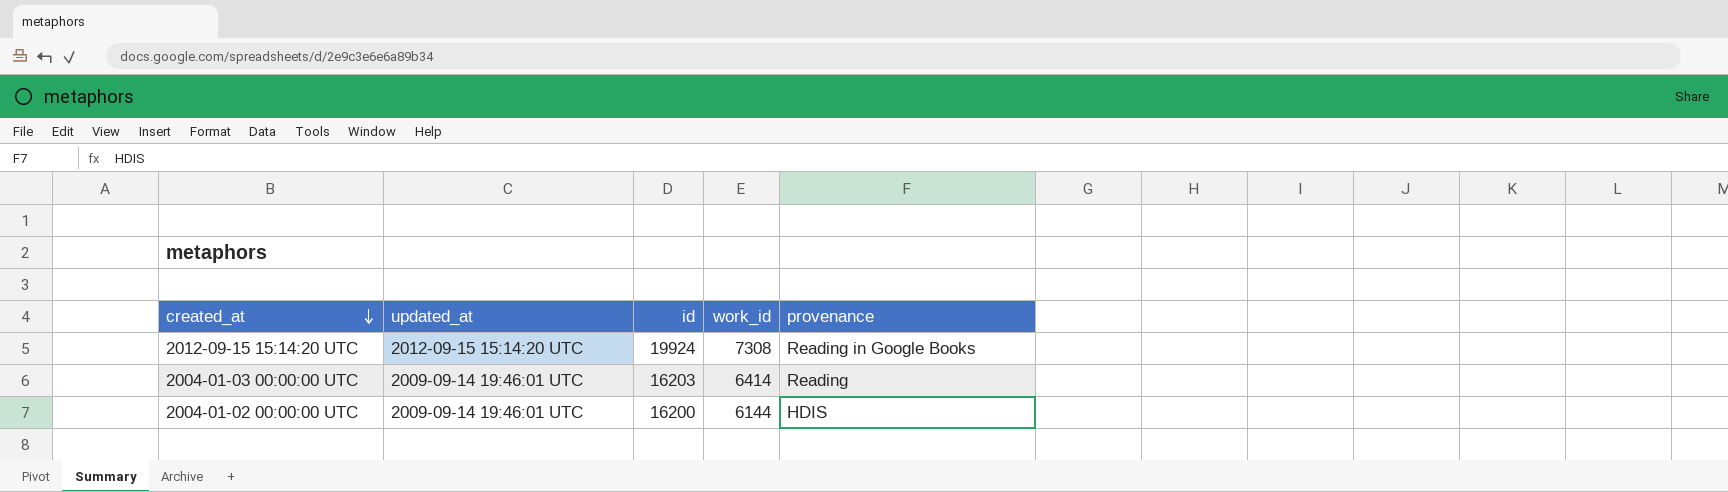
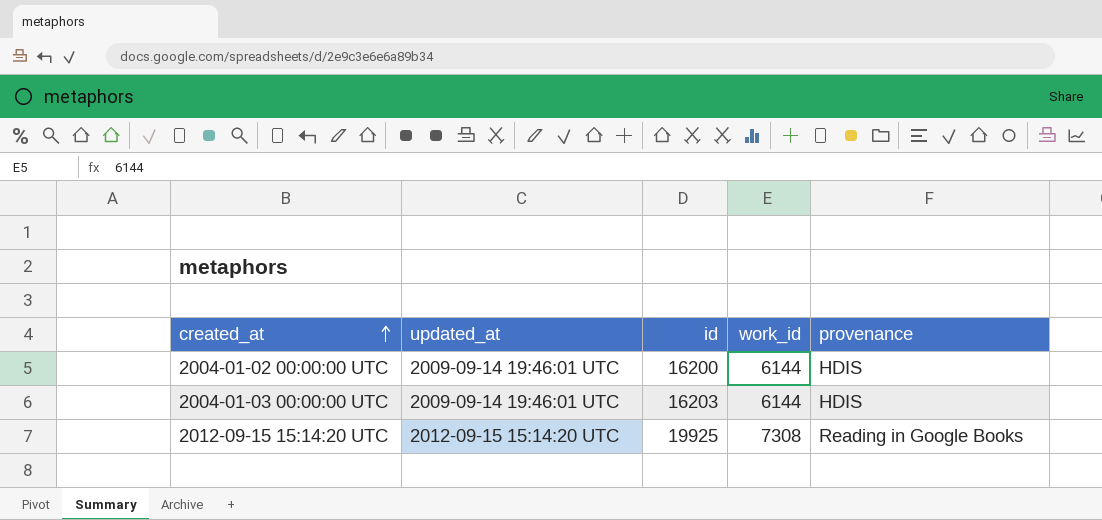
row order: created_at descending -> created_at ascending
2004-01-03 00:00:00 UTC | work_id: 6414 -> 6144
2004-01-03 00:00:00 UTC | provenance: Reading -> HDIS
2012-09-15 15:14:20 UTC | id: 19924 -> 19925

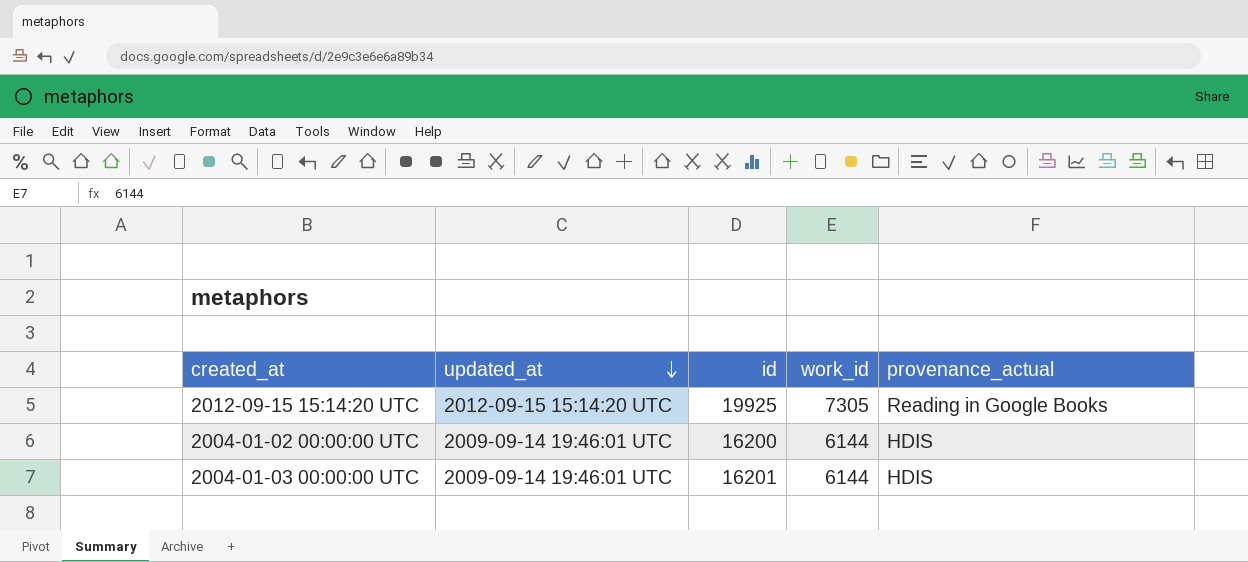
row order: created_at ascending -> updated_at descending
column name: provenance -> provenance_actual
2012-09-15 15:14:20 UTC | work_id: 7308 -> 7305
2004-01-03 00:00:00 UTC | id: 16203 -> 16201

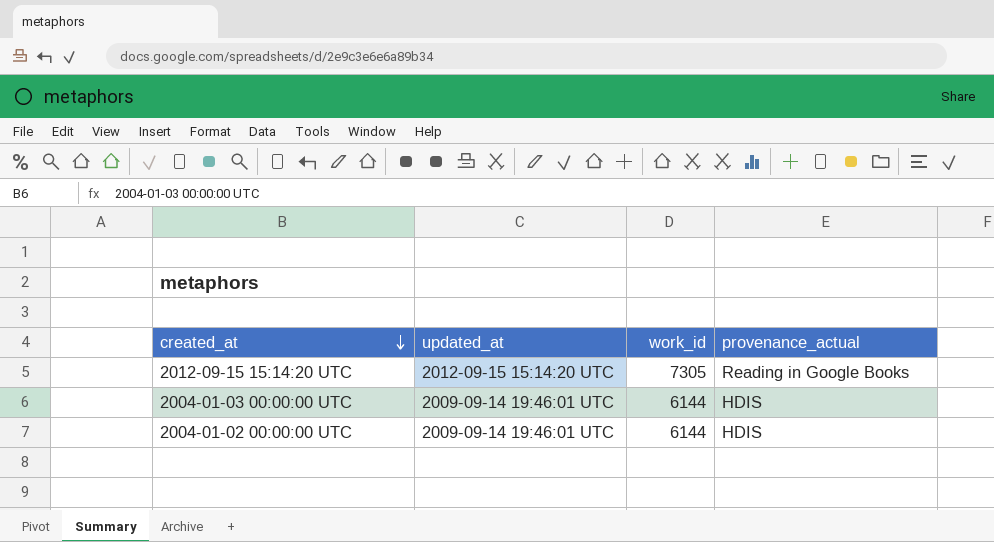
row order: updated_at descending -> created_at descending
column id | position: 3 -> none

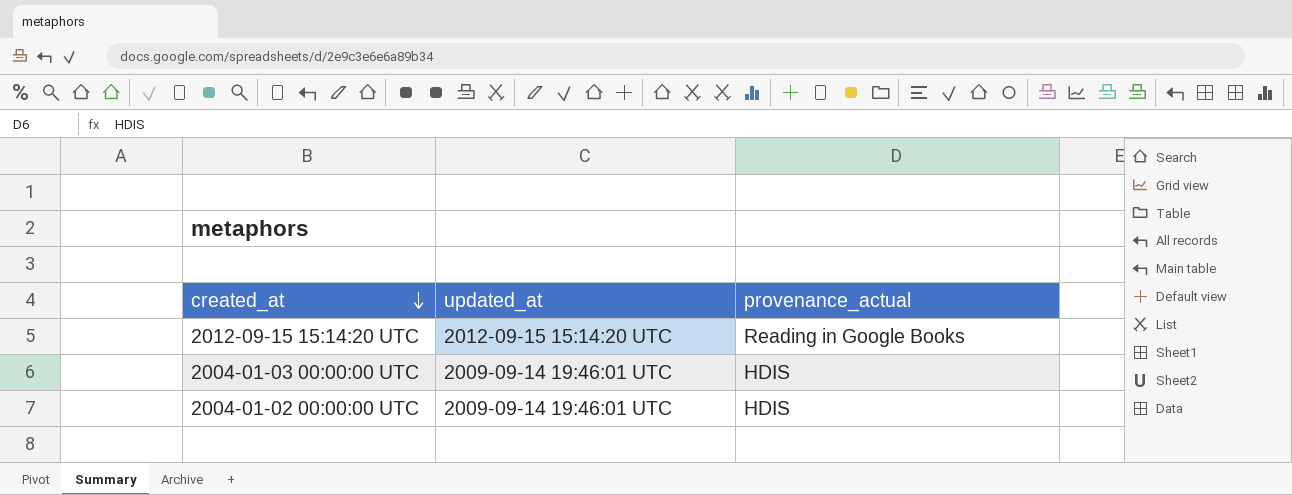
column work_id | position: 3 -> none

